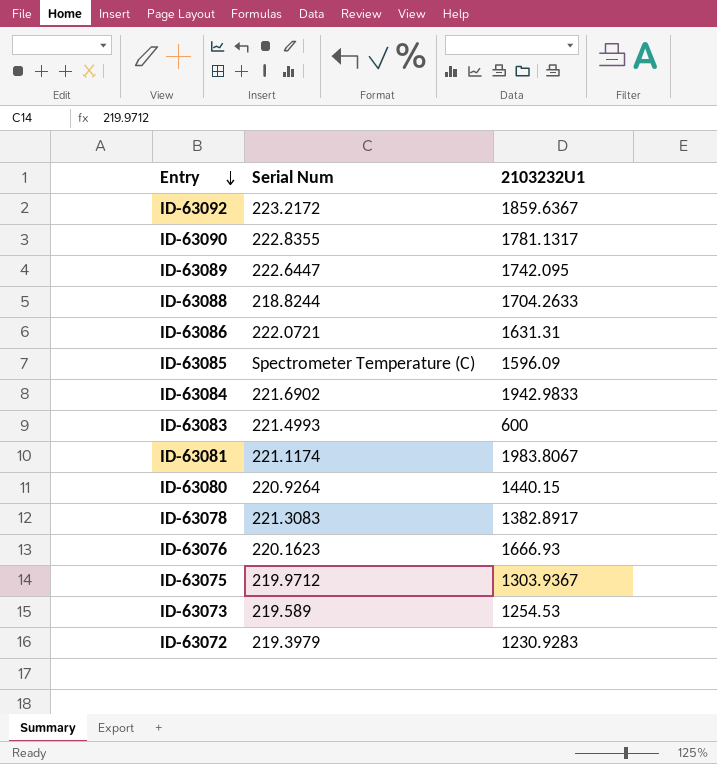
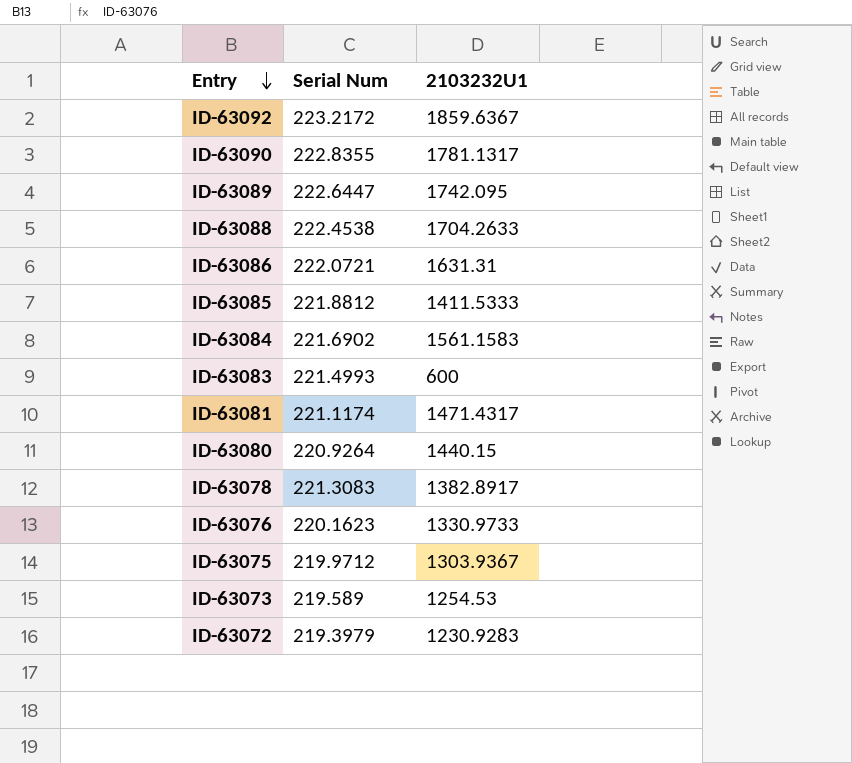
ID-63088 | Serial Num: 218.8244 -> 222.4538
ID-63085 | Serial Num: Spectrometer Temperature (C) -> 221.8812
ID-63085 | 2103232U1: 1596.09 -> 1411.5333
ID-63084 | 2103232U1: 1942.9833 -> 1561.1583
ID-63081 | 2103232U1: 1983.8067 -> 1471.4317
ID-63076 | 2103232U1: 1666.93 -> 1330.9733

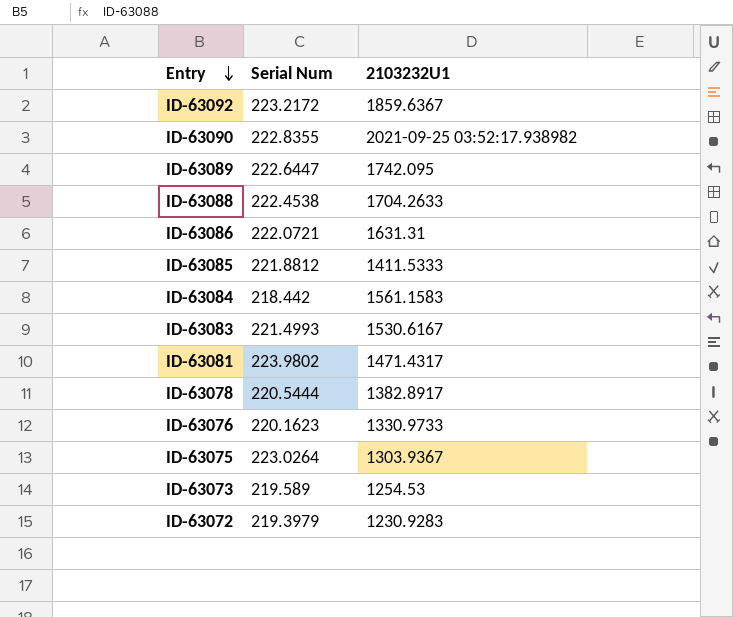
row ID-63080: 220.9264 | 1440.15 -> none
ID-63090 | 2103232U1: 1781.1317 -> 2021-09-25 03:52:17.938982
ID-63084 | Serial Num: 221.6902 -> 218.442
ID-63083 | 2103232U1: 600 -> 1530.6167
ID-63081 | Serial Num: 221.1174 -> 223.9802
ID-63078 | Serial Num: 221.3083 -> 220.5444
ID-63075 | Serial Num: 219.9712 -> 223.0264

